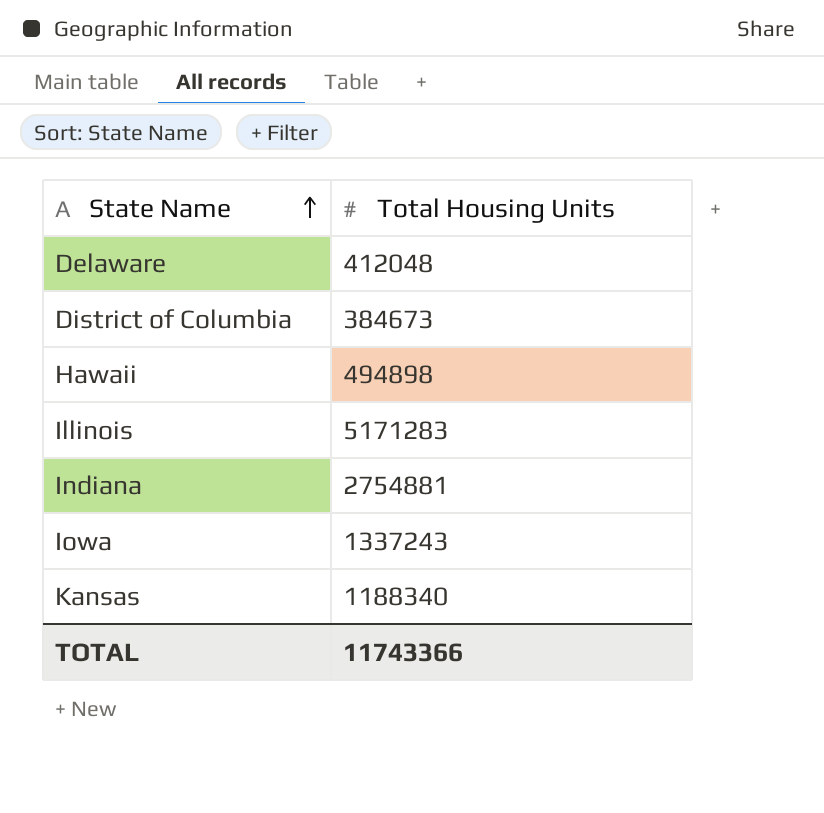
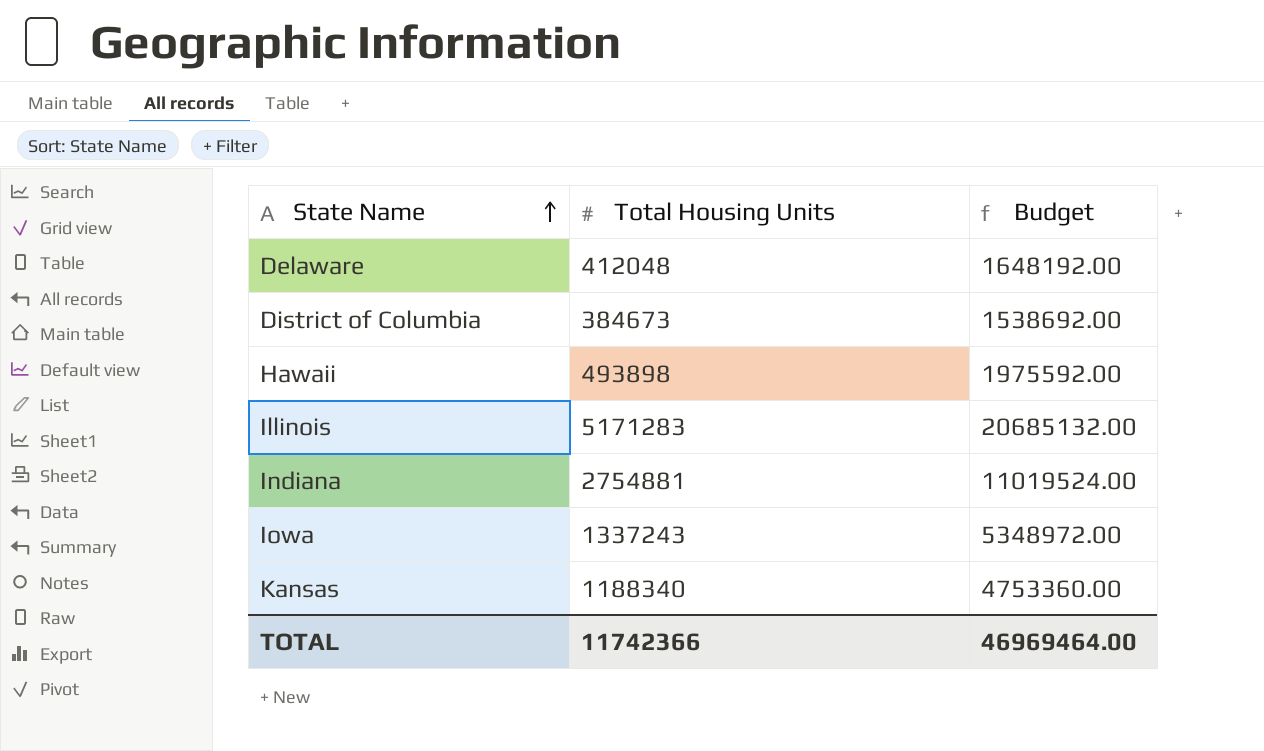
column Budget | formula: none -> [Total Housing Units] * 4
Hawaii | Total Housing Units: 494898 -> 493898
TOTAL | Total Housing Units: 11743366 -> 11742366

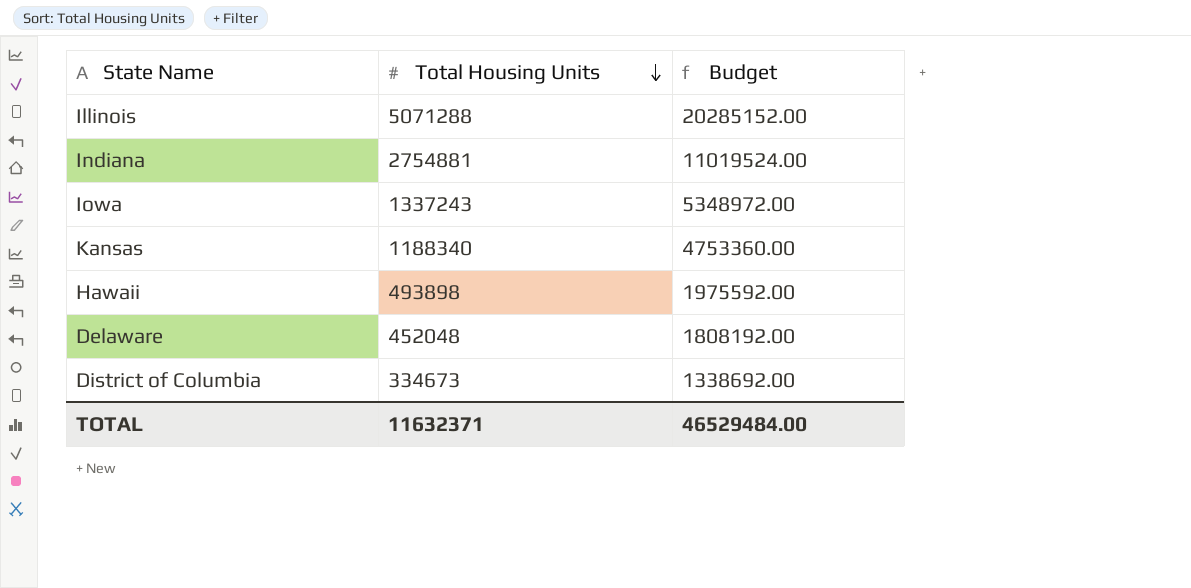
row order: State Name ascending -> Total Housing Units descending
Illinois | Total Housing Units: 5171283 -> 5071288
Illinois | Budget: 20685132.00 -> 20285152.00
Delaware | Total Housing Units: 412048 -> 452048
Delaware | Budget: 1648192.00 -> 1808192.00
District of Columbia | Total Housing Units: 384673 -> 334673
District of Columbia | Budget: 1538692.00 -> 1338692.00
TOTAL | Total Housing Units: 11742366 -> 11632371
TOTAL | Budget: 46969464.00 -> 46529484.00

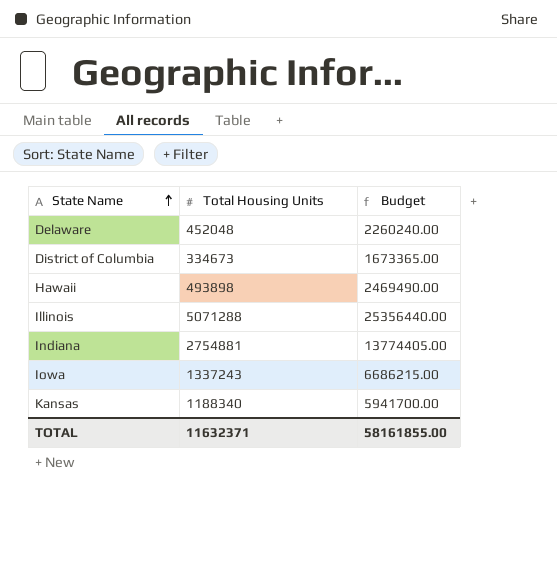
row order: Total Housing Units descending -> State Name ascending
column Budget | formula: [Total Housing Units] * 4 -> [Total Housing Units] * 5
TOTAL | Budget: 46529484.00 -> 58161855.00

